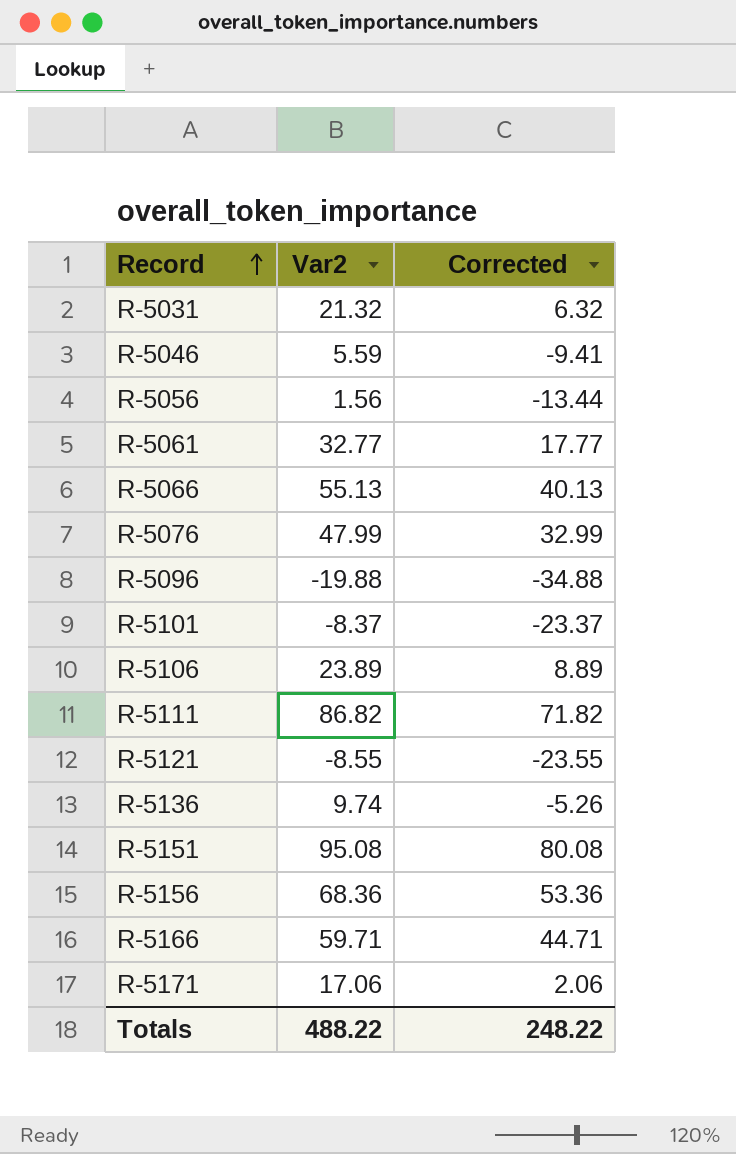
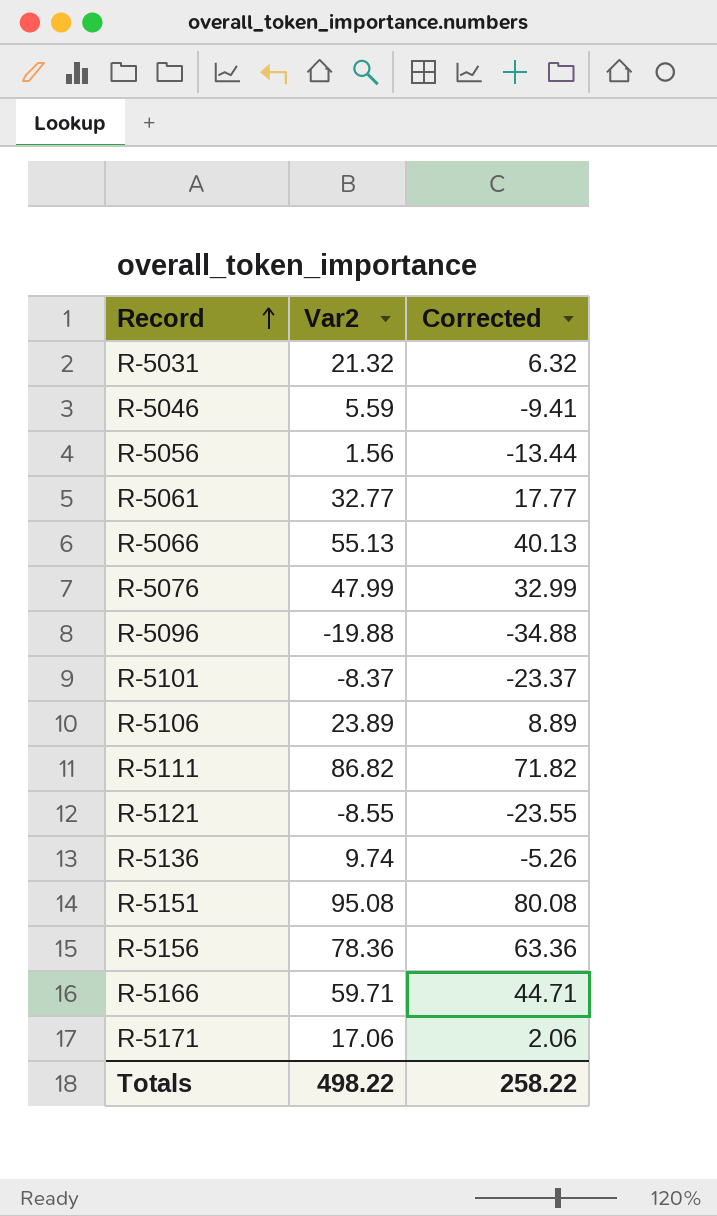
R-5156 | Var2: 68.36 -> 78.36
R-5156 | Corrected: 53.36 -> 63.36
Totals | Var2: 488.22 -> 498.22
Totals | Corrected: 248.22 -> 258.22

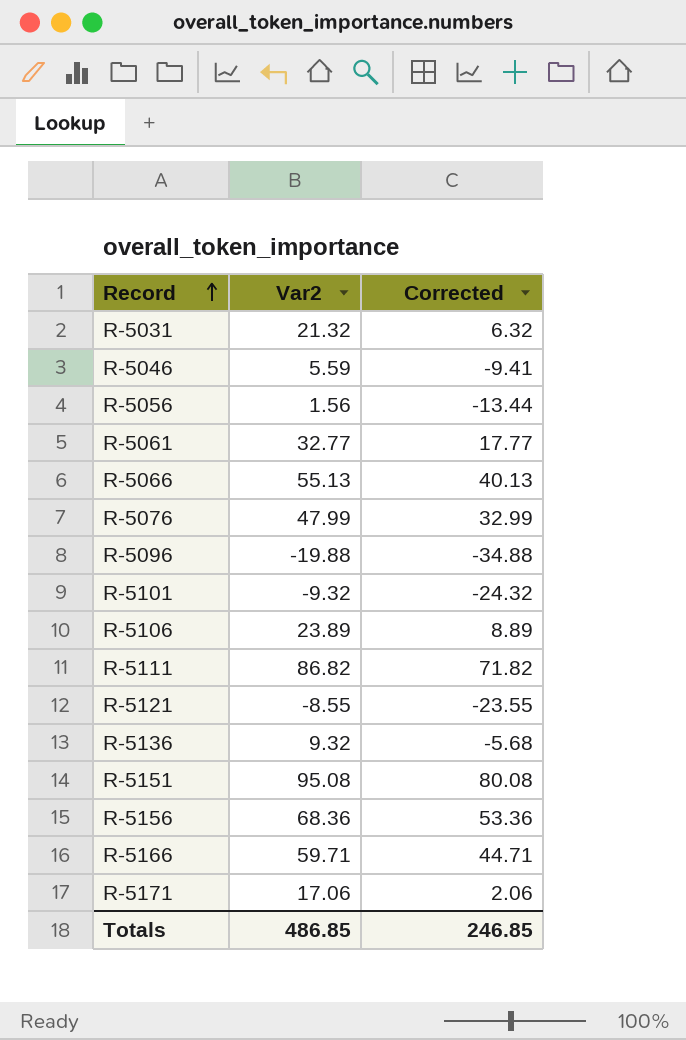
R-5101 | Var2: -8.37 -> -9.32
R-5101 | Corrected: -23.37 -> -24.32
R-5136 | Var2: 9.74 -> 9.32
R-5136 | Corrected: -5.26 -> -5.68
R-5156 | Var2: 78.36 -> 68.36
R-5156 | Corrected: 63.36 -> 53.36
Totals | Var2: 498.22 -> 486.85
Totals | Corrected: 258.22 -> 246.85

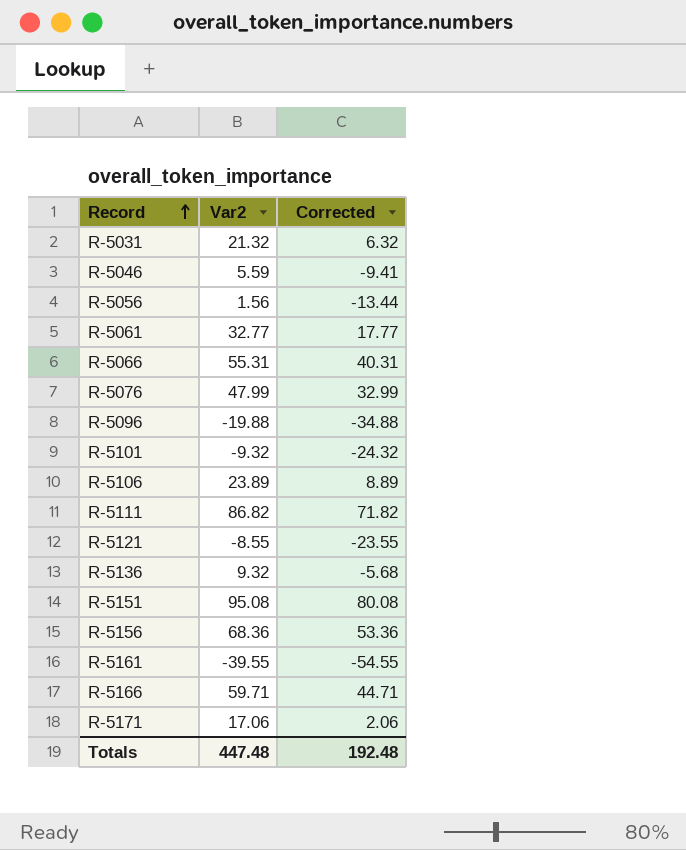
R-5066 | Var2: 55.13 -> 55.31
R-5066 | Corrected: 40.13 -> 40.31
row R-5161: none -> -39.55 | -54.55
Totals | Var2: 486.85 -> 447.48
Totals | Corrected: 246.85 -> 192.48

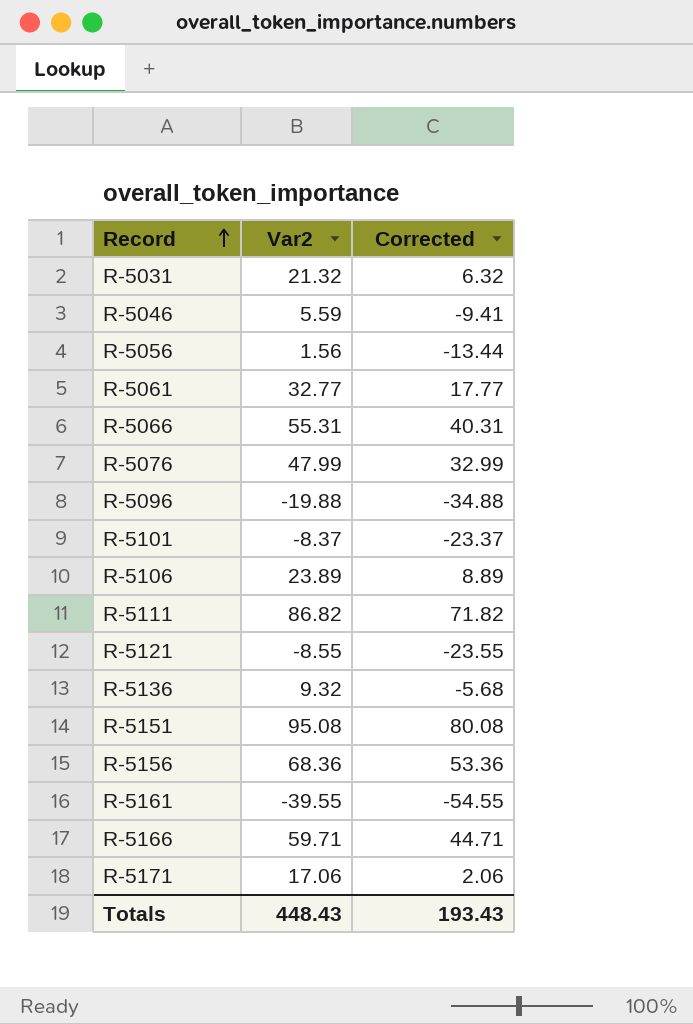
R-5101 | Var2: -9.32 -> -8.37
R-5101 | Corrected: -24.32 -> -23.37
Totals | Var2: 447.48 -> 448.43
Totals | Corrected: 192.48 -> 193.43

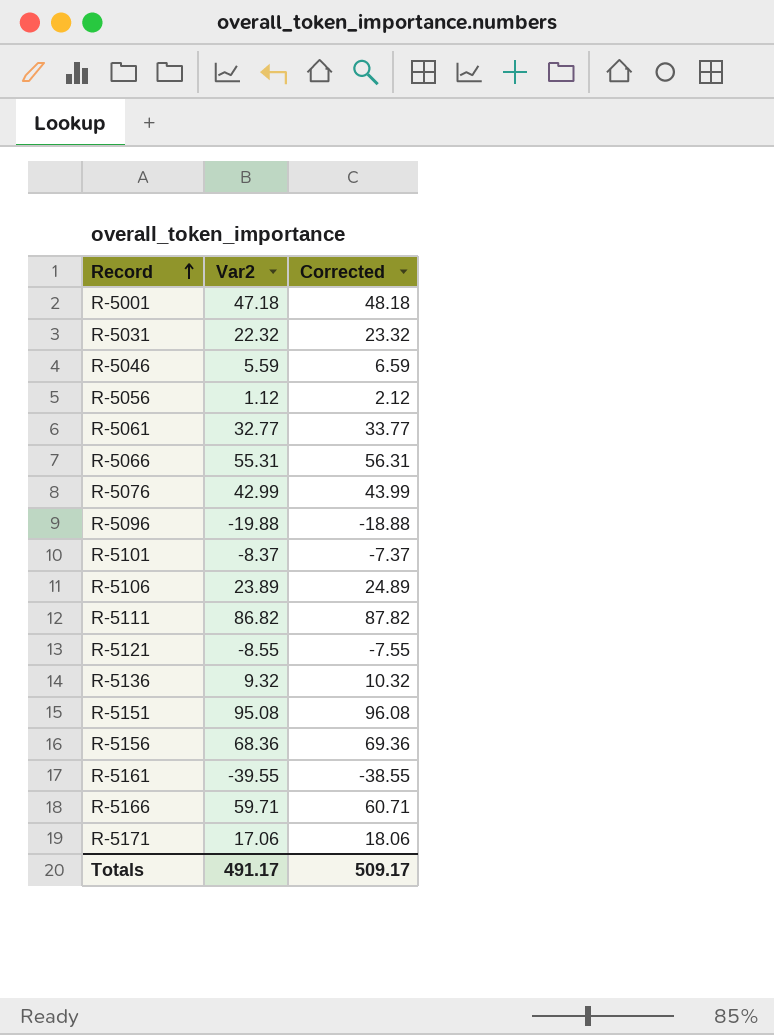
column Corrected | formula: [Var2] - 15 -> [Var2] + 1
row R-5001: none -> 47.18 | 48.18
R-5031 | Var2: 21.32 -> 22.32
R-5056 | Var2: 1.56 -> 1.12
R-5076 | Var2: 47.99 -> 42.99
Totals | Var2: 448.43 -> 491.17
Totals | Corrected: 193.43 -> 509.17

